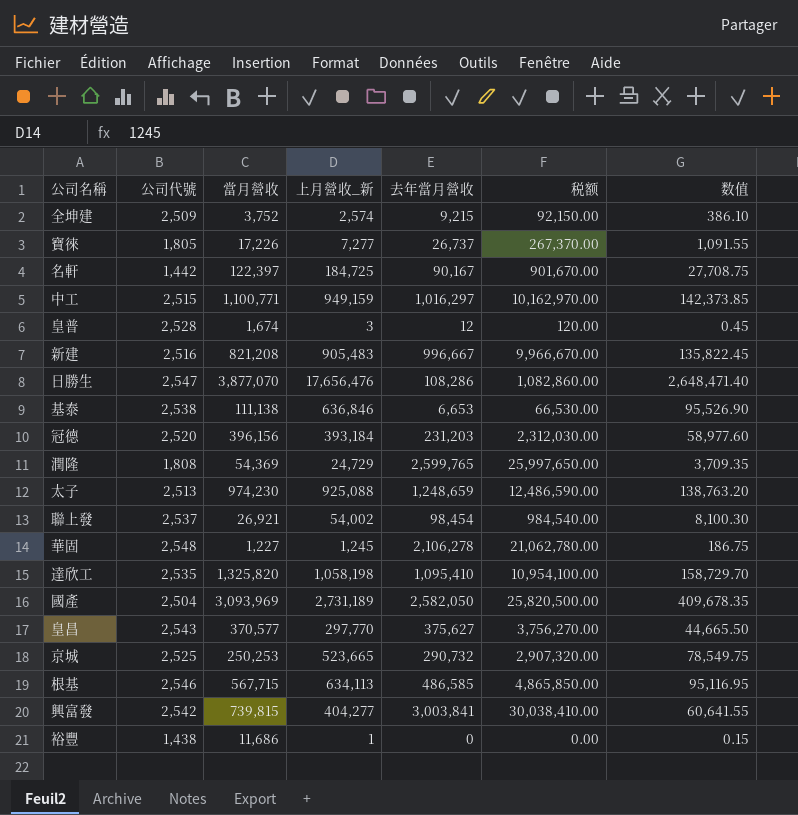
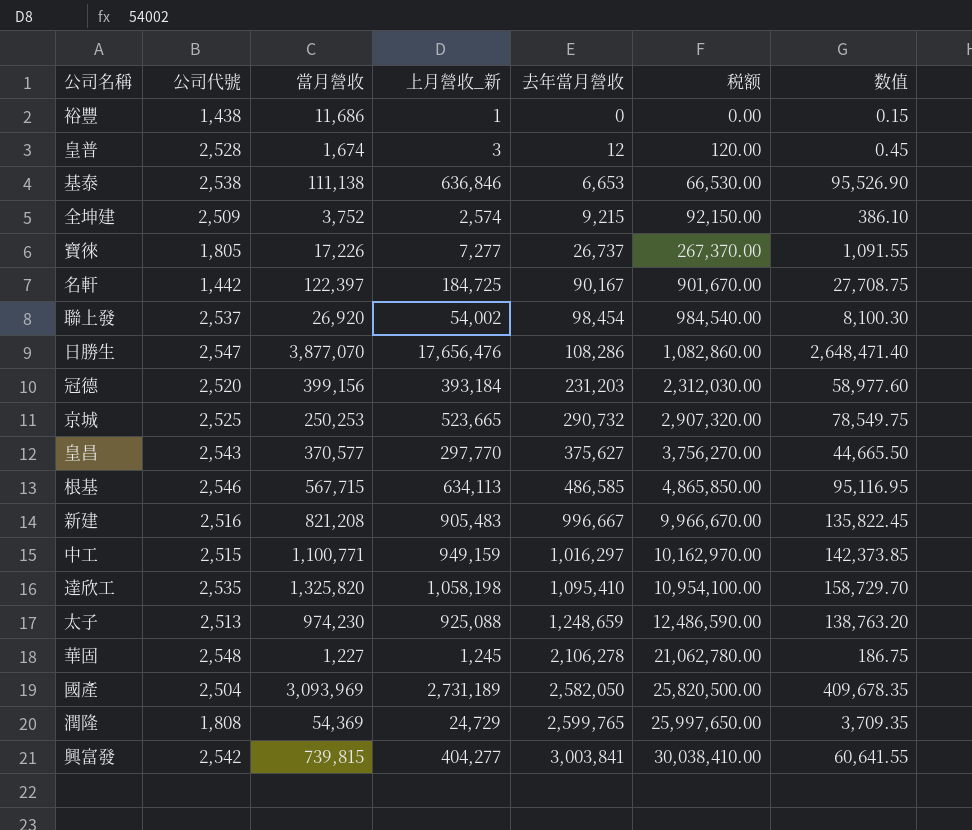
row order: none -> 去年當月營收 ascending
聯上發 | 當月營收: 26,921 -> 26,920
冠德 | 當月營收: 396,156 -> 399,156

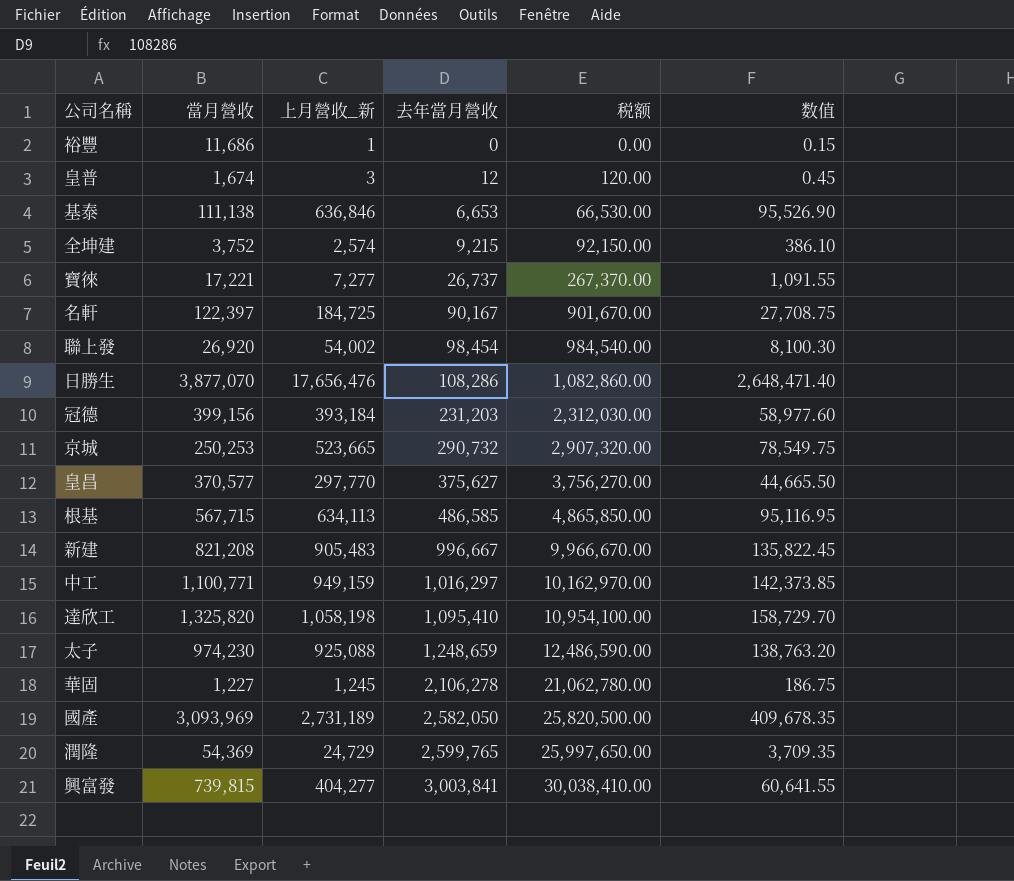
column 公司代號 | position: 2 -> none
寶徠 | 當月營收: 17,226 -> 17,221

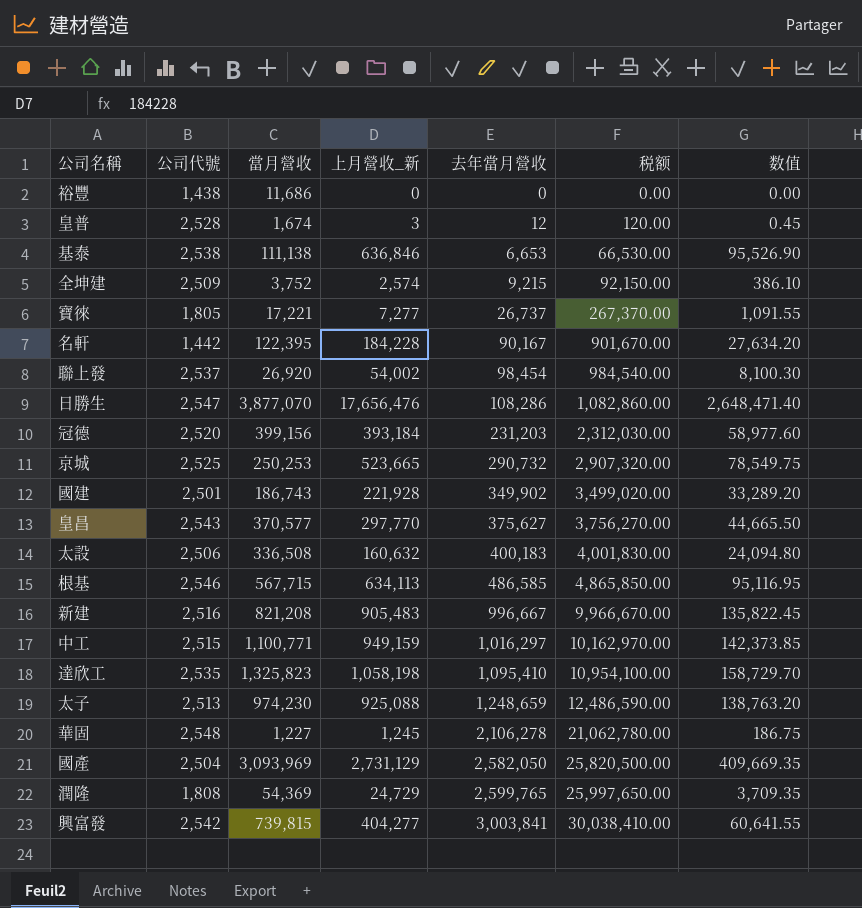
column 公司代號 | position: none -> 2
裕豐 | 上月營收_新: 1 -> 0
裕豐 | 数值: 0.15 -> 0.00
名軒 | 當月營收: 122,397 -> 122,395
名軒 | 上月營收_新: 184,725 -> 184,228
名軒 | 数值: 27,708.75 -> 27,634.20
row 國建: none -> 2,501 | 186,743 | 221,928 | 349,902 | 3,499,020.00 | 33,289.20
row 太設: none -> 2,506 | 336,508 | 160,632 | 400,183 | 4,001,830.00 | 24,094.80
達欣工 | 當月營收: 1,325,820 -> 1,325,823
國產 | 上月營收_新: 2,731,189 -> 2,731,129
國產 | 数值: 409,678.35 -> 409,669.35

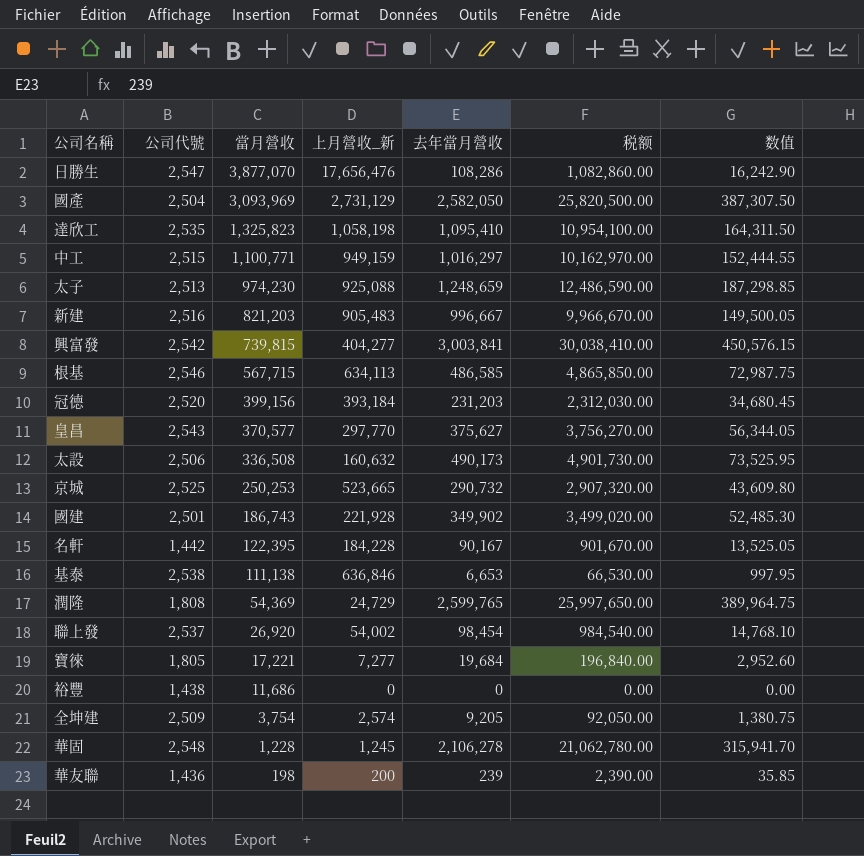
row order: 去年當月營收 ascending -> 當月營收 descending
column 数值 | formula: [上月營收_新] * 0.15 -> [去年當月營收] * 0.15
row 皇普: 2,528 | 1,674 | 3 | 12 | 120.00 | 0.45 -> none
新建 | 當月營收: 821,208 -> 821,203
太設 | 去年當月營收: 400,183 -> 490,173
太設 | 税额: 4,001,830.00 -> 4,901,730.00
寶徠 | 去年當月營收: 26,737 -> 19,684
寶徠 | 税额: 267,370.00 -> 196,840.00
全坤建 | 當月營收: 3,752 -> 3,754
全坤建 | 去年當月營收: 9,215 -> 9,205
全坤建 | 税额: 92,150.00 -> 92,050.00
華固 | 當月營收: 1,227 -> 1,228
row 華友聯: none -> 1,436 | 198 | 200 | 239 | 2,390.00 | 35.85

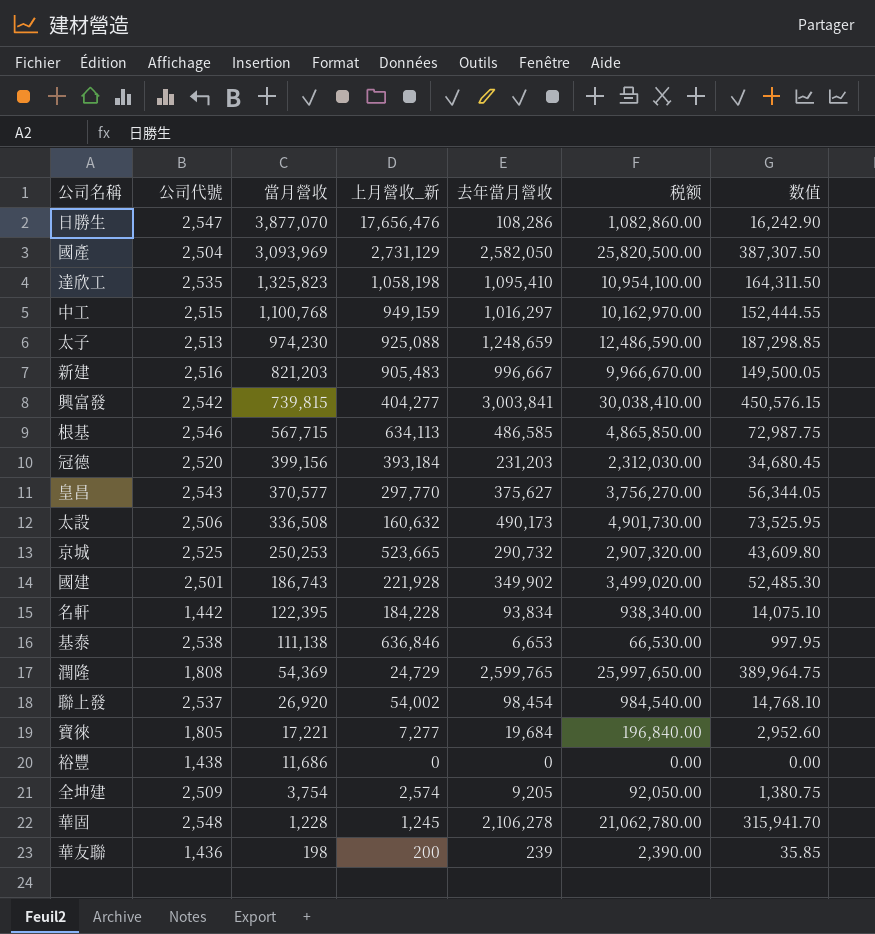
中工 | 當月營收: 1,100,771 -> 1,100,768
名軒 | 去年當月營收: 90,167 -> 93,834
名軒 | 税额: 901,670.00 -> 938,340.00
名軒 | 数值: 13,525.05 -> 14,075.10

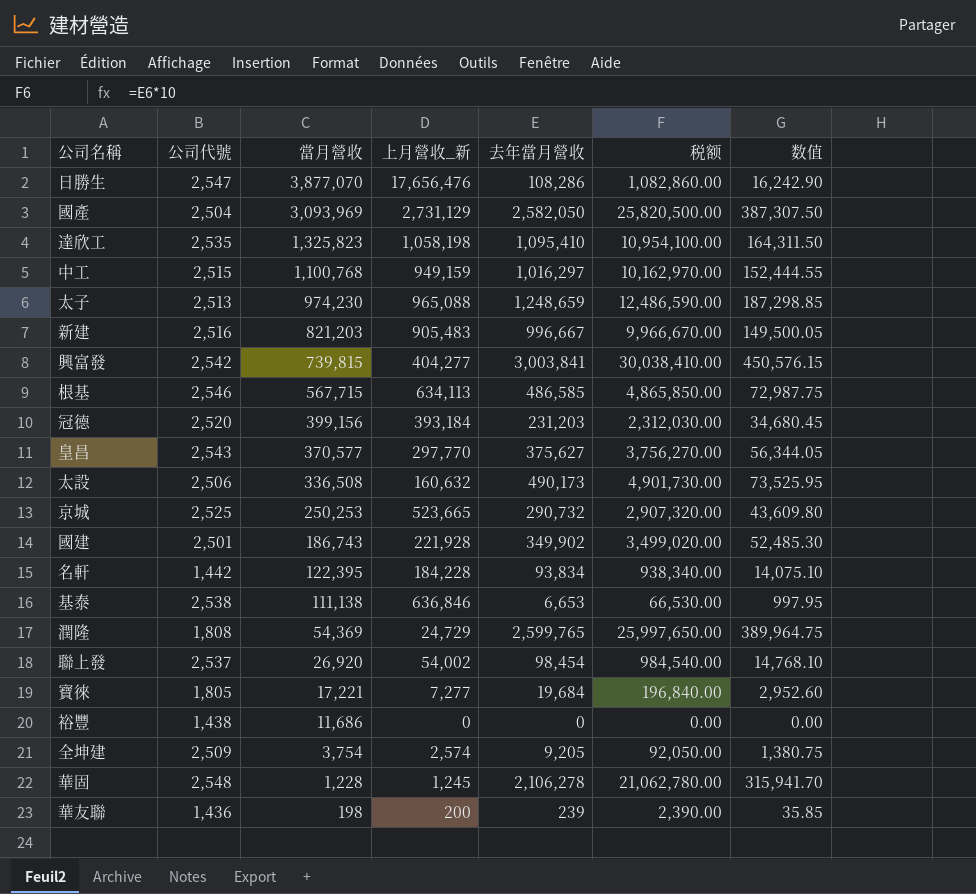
太子 | 上月營收_新: 925,088 -> 965,088

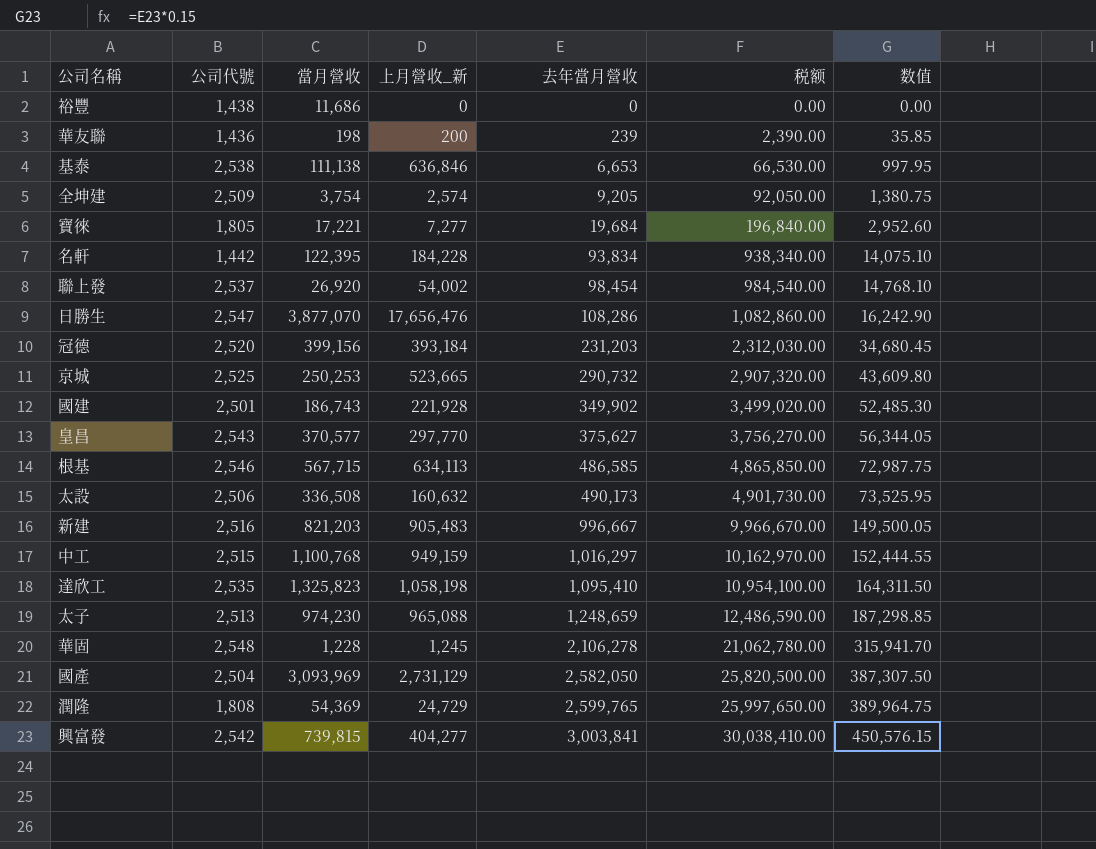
row order: 當月營收 descending -> 去年當月營收 ascending

